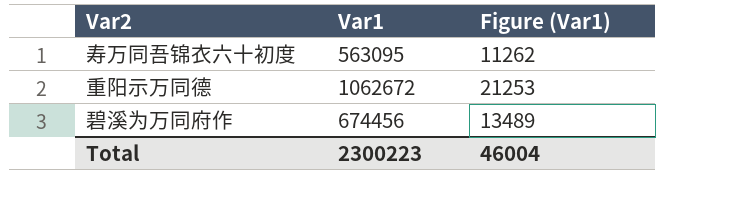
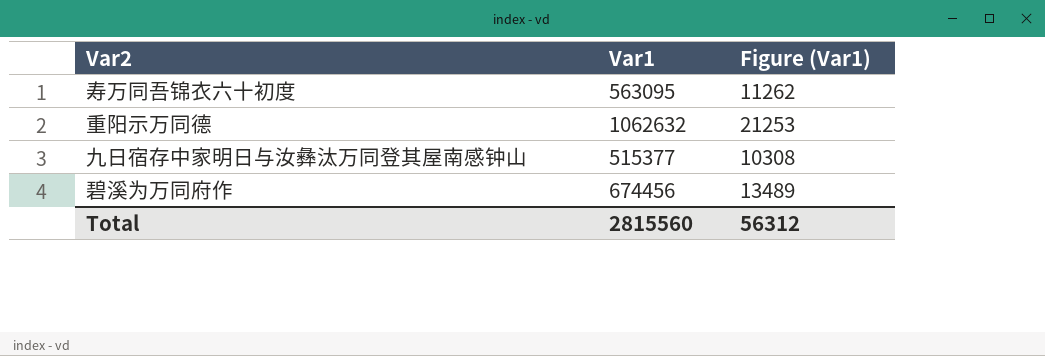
重阳示万同德 | Var1: 1062672 -> 1062632
row 九日宿存中家明日与汝彝汰万同登其屋南感钟山: none -> 515377 | 10308
Total | Var1: 2300223 -> 2815560
Total | Figure (Var1): 46004 -> 56312

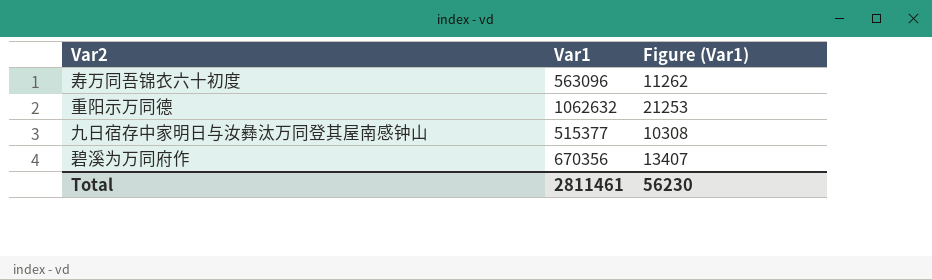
寿万同吾锦衣六十初度 | Var1: 563095 -> 563096
碧溪为万同府作 | Var1: 674456 -> 670356
碧溪为万同府作 | Figure (Var1): 13489 -> 13407
Total | Var1: 2815560 -> 2811461
Total | Figure (Var1): 56312 -> 56230

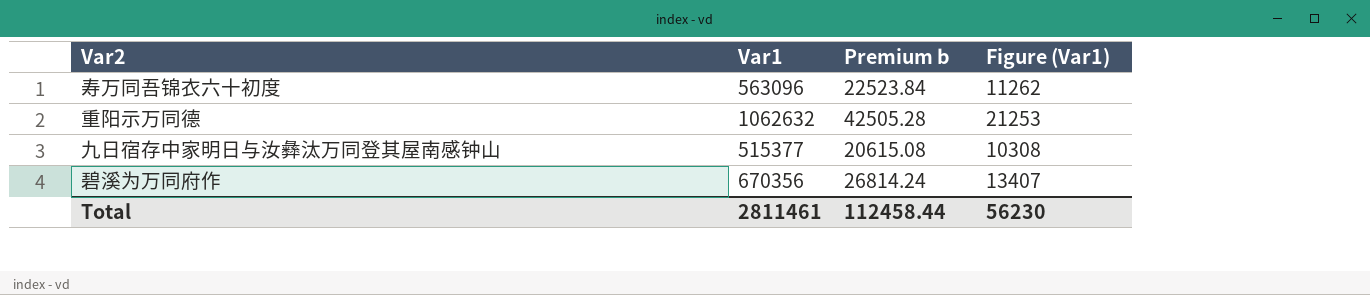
column Premium b | formula: none -> [Var1] * 0.04

